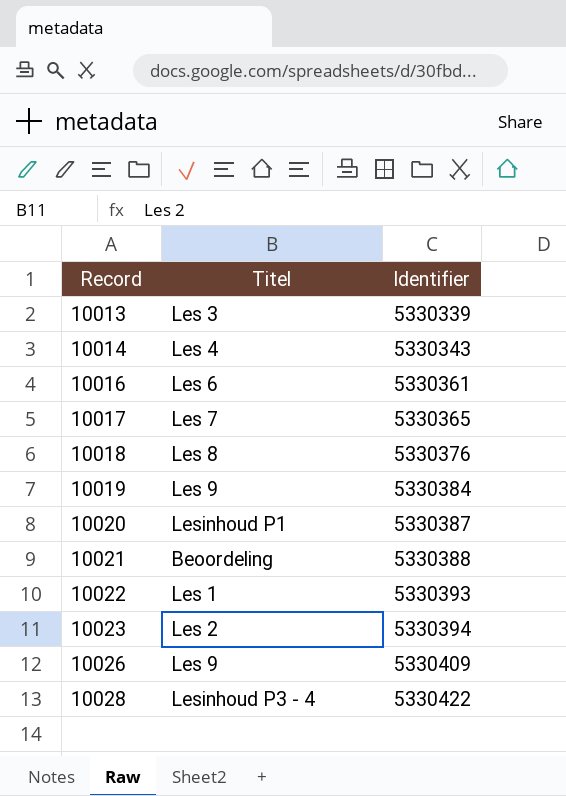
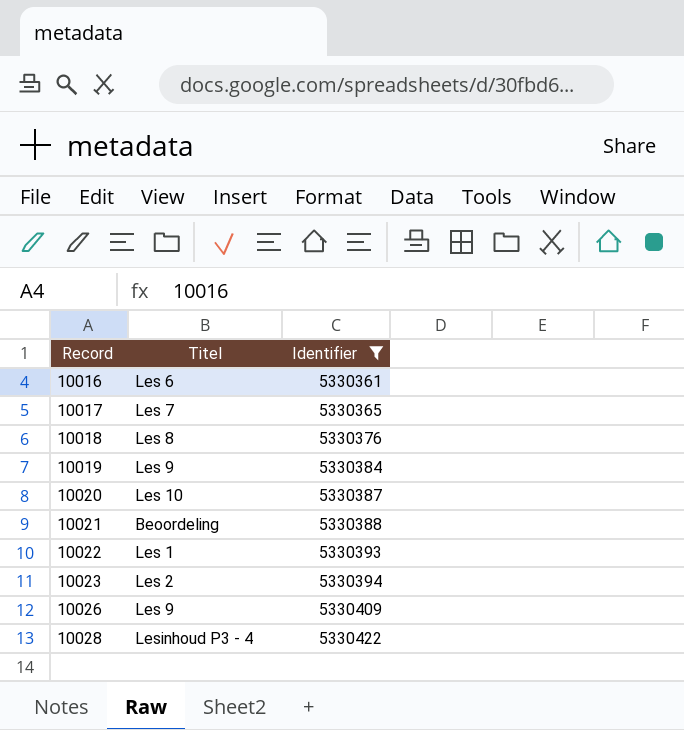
filter: none -> Identifier >= 5330361
10020 | Titel: Lesinhoud P1 -> Les 10

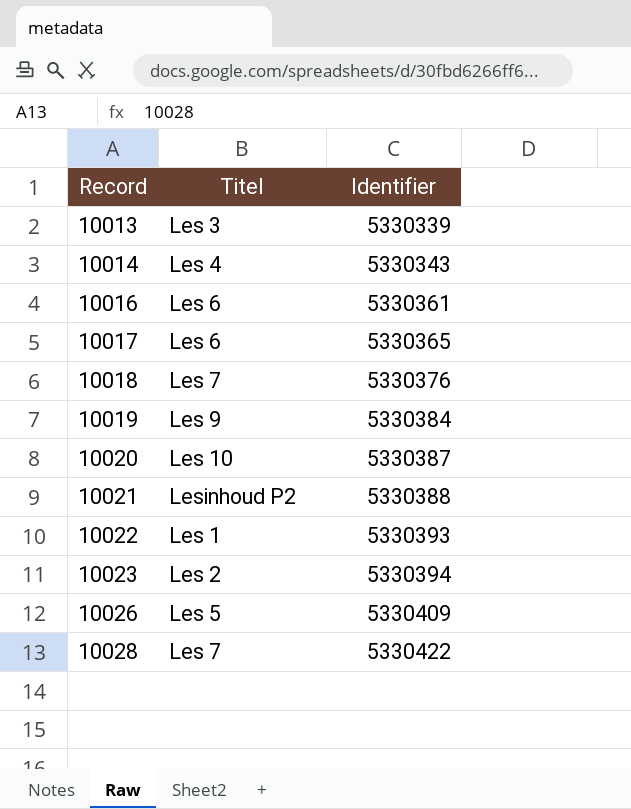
filter: Identifier >= 5330361 -> none
10017 | Titel: Les 7 -> Les 6
10018 | Titel: Les 8 -> Les 7
10021 | Titel: Beoordeling -> Lesinhoud P2
10026 | Titel: Les 9 -> Les 5
10028 | Titel: Lesinhoud P3 - 4 -> Les 7

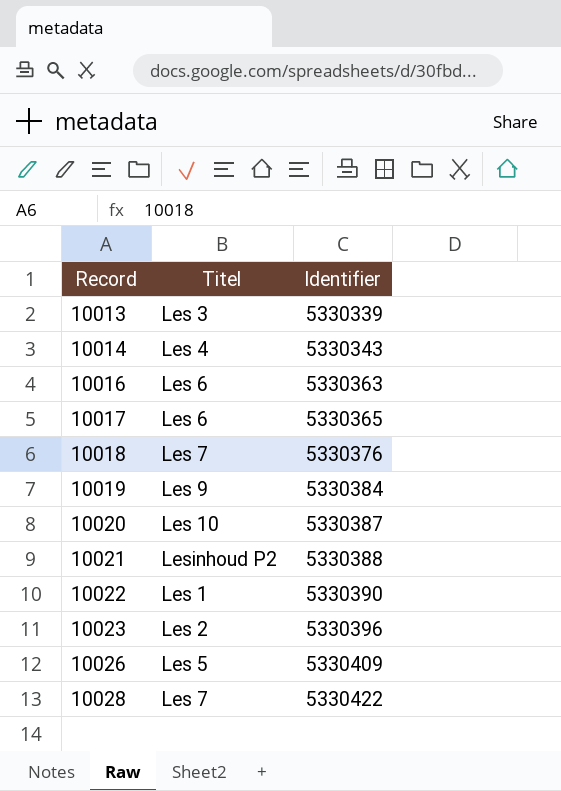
10016 | Identifier: 5330361 -> 5330363
10022 | Identifier: 5330393 -> 5330390
10023 | Identifier: 5330394 -> 5330396

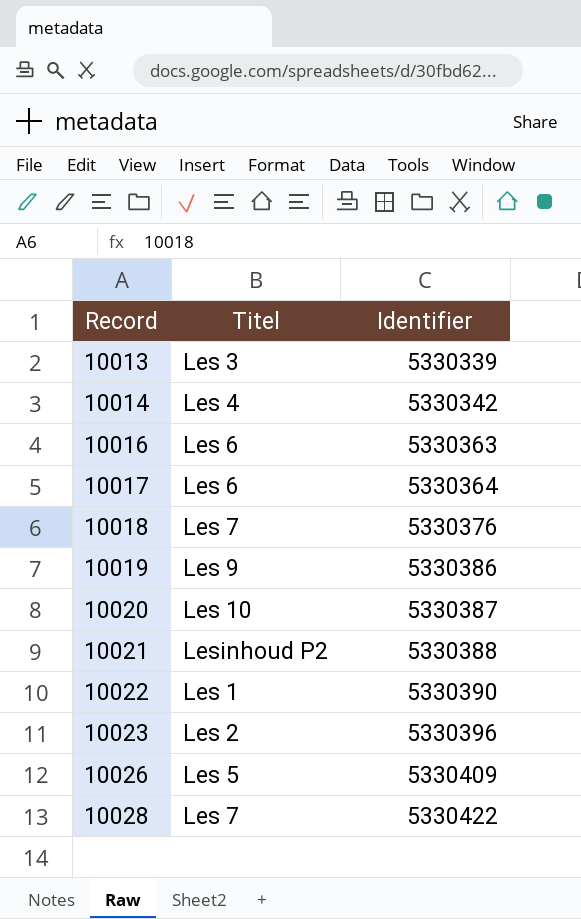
10014 | Identifier: 5330343 -> 5330342
10017 | Identifier: 5330365 -> 5330364
10019 | Identifier: 5330384 -> 5330386

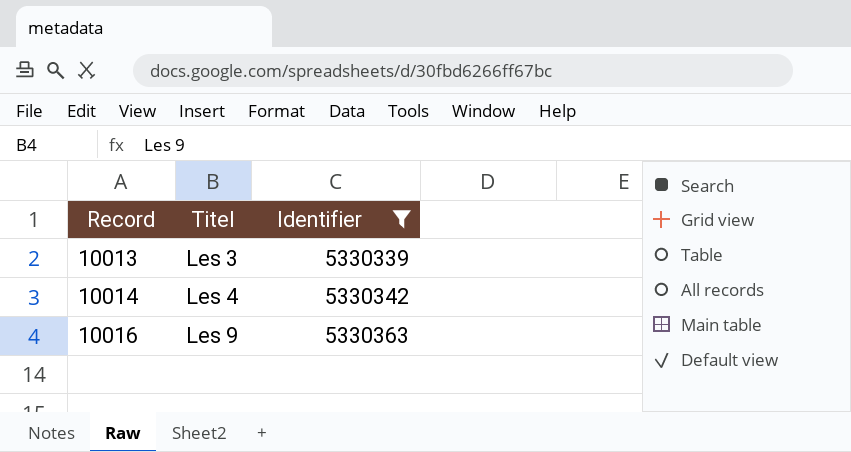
filter: none -> Identifier <= 5330363
10016 | Titel: Les 6 -> Les 9

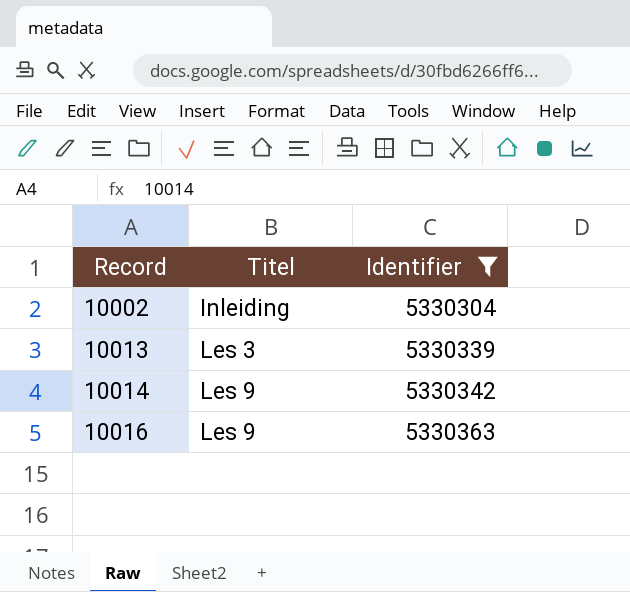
row 10002: none -> Inleiding | 5330304
10014 | Titel: Les 4 -> Les 9

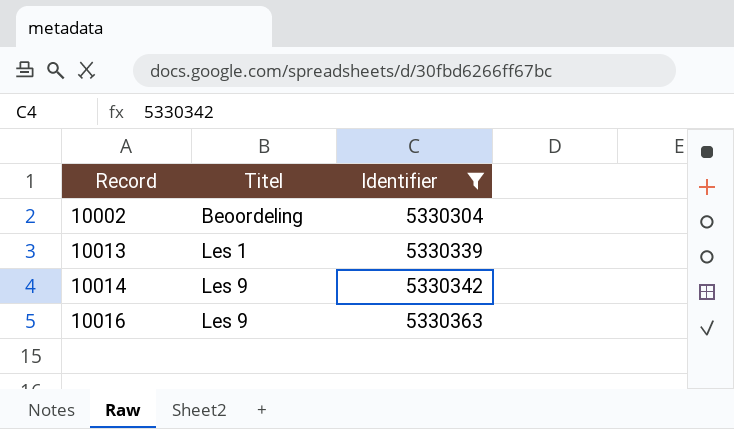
10002 | Titel: Inleiding -> Beoordeling
10013 | Titel: Les 3 -> Les 1

